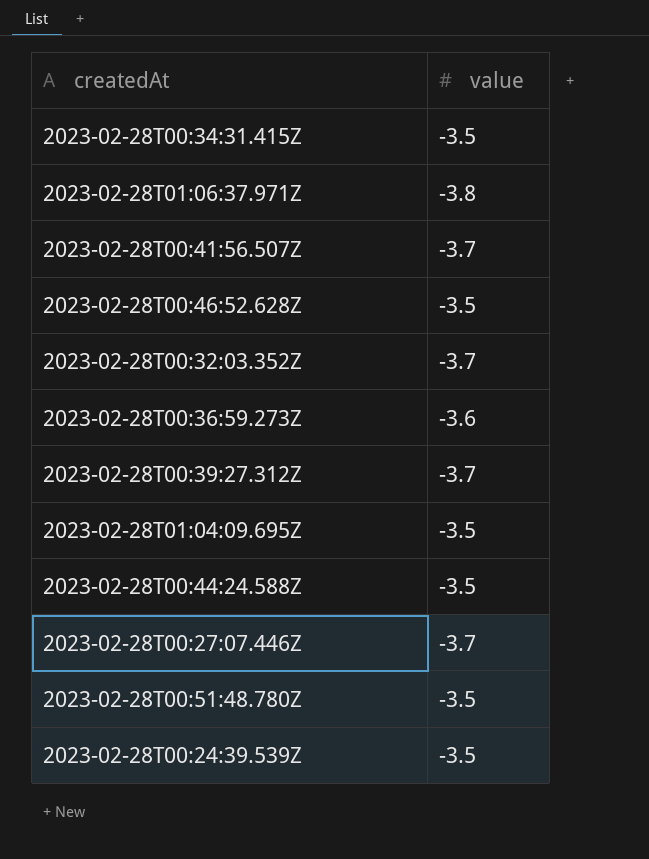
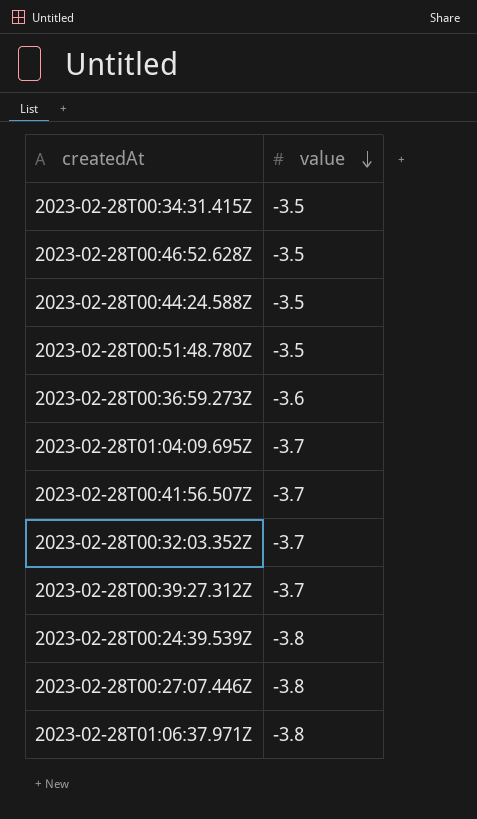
row order: none -> value descending
2023-02-28T01:04:09.695Z | value: -3.5 -> -3.7
2023-02-28T00:24:39.539Z | value: -3.5 -> -3.8
2023-02-28T00:27:07.446Z | value: -3.7 -> -3.8

